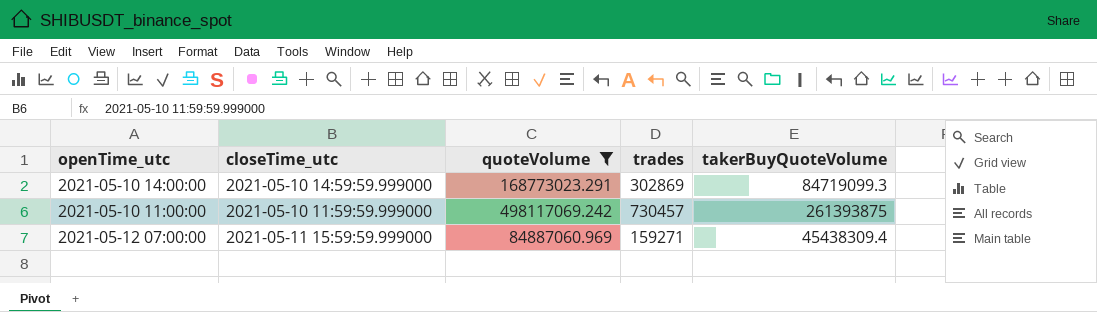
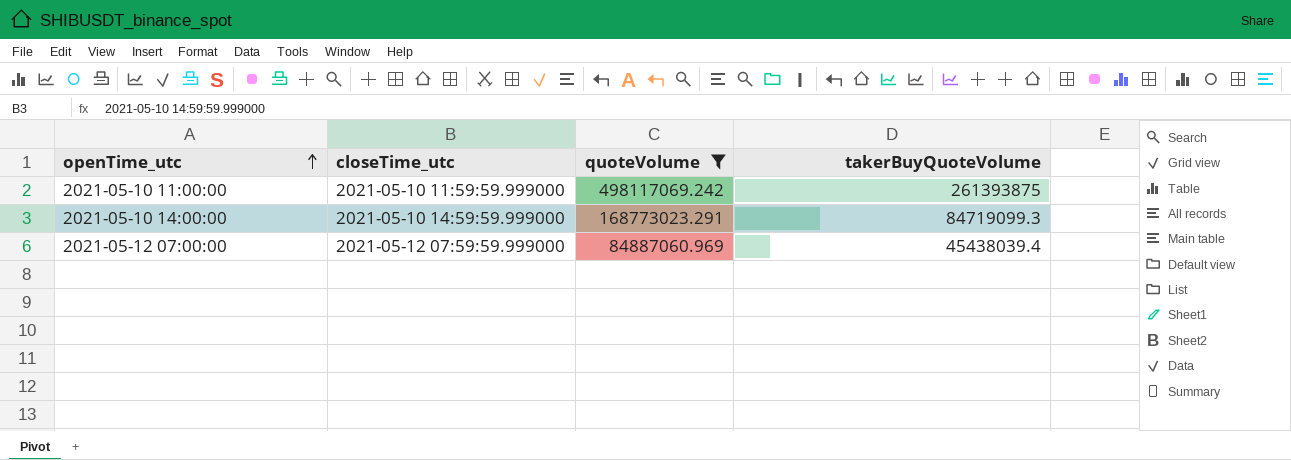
row order: none -> openTime_utc ascending
column trades | position: 4 -> none
2021-05-12 07:00:00 | closeTime_utc: 2021-05-11 15:59:59.999000 -> 2021-05-12 07:59:59.999000
2021-05-12 07:00:00 | takerBuyQuoteVolume: 45438309.4 -> 45438039.4

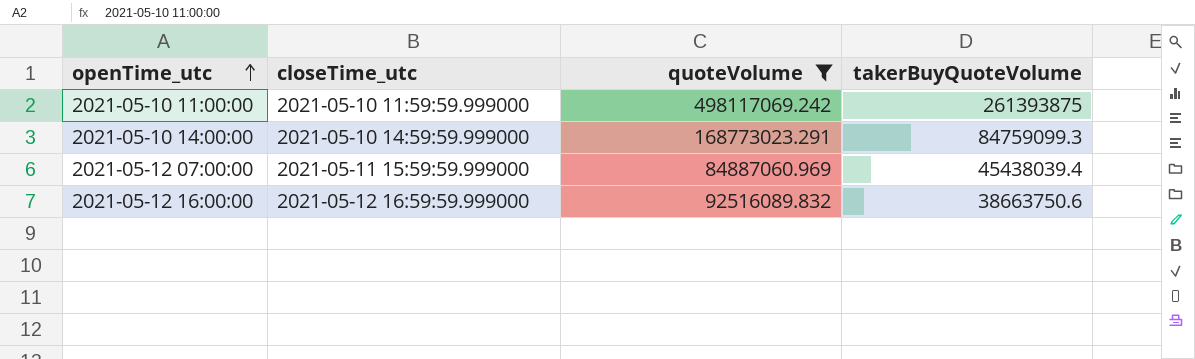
2021-05-10 14:00:00 | takerBuyQuoteVolume: 84719099.3 -> 84759099.3
2021-05-12 07:00:00 | closeTime_utc: 2021-05-12 07:59:59.999000 -> 2021-05-11 15:59:59.999000
row 2021-05-12 16:00:00: none -> 2021-05-12 16:59:59.999000 | 92516089.832 | 38663750.6

